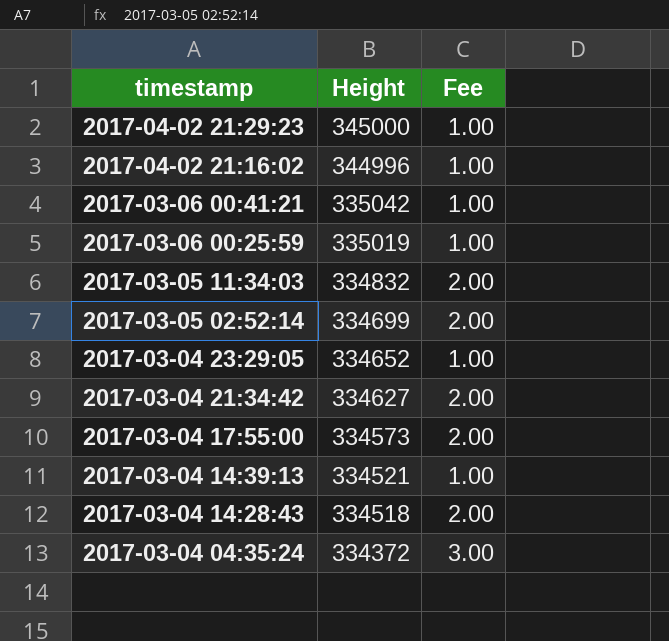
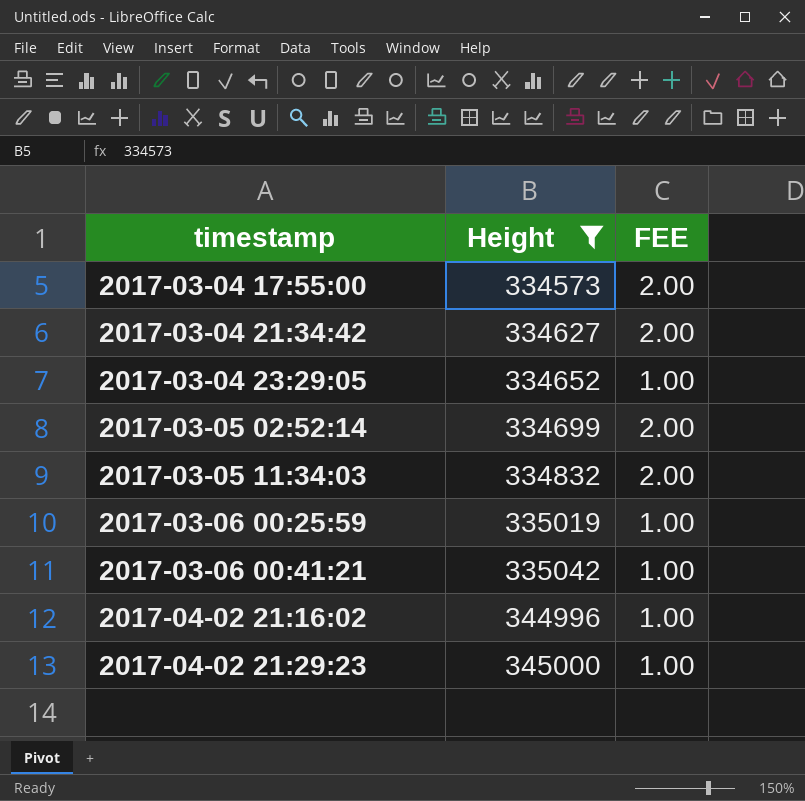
filter: none -> Height >= 334573
row order: timestamp descending -> timestamp ascending
column name: Fee -> FEE

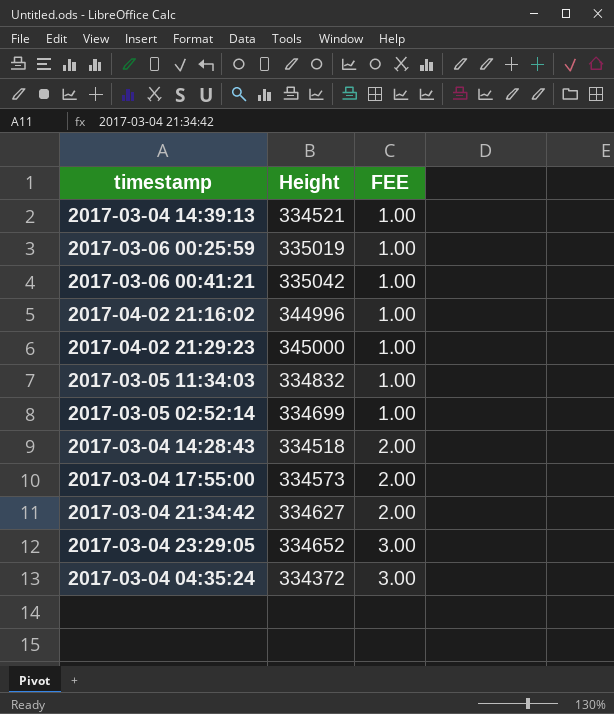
filter: Height >= 334573 -> none
row order: timestamp ascending -> FEE ascending
2017-03-05 11:34:03 | FEE: 2.00 -> 1.00
2017-03-05 02:52:14 | FEE: 2.00 -> 1.00
2017-03-04 23:29:05 | FEE: 1.00 -> 3.00

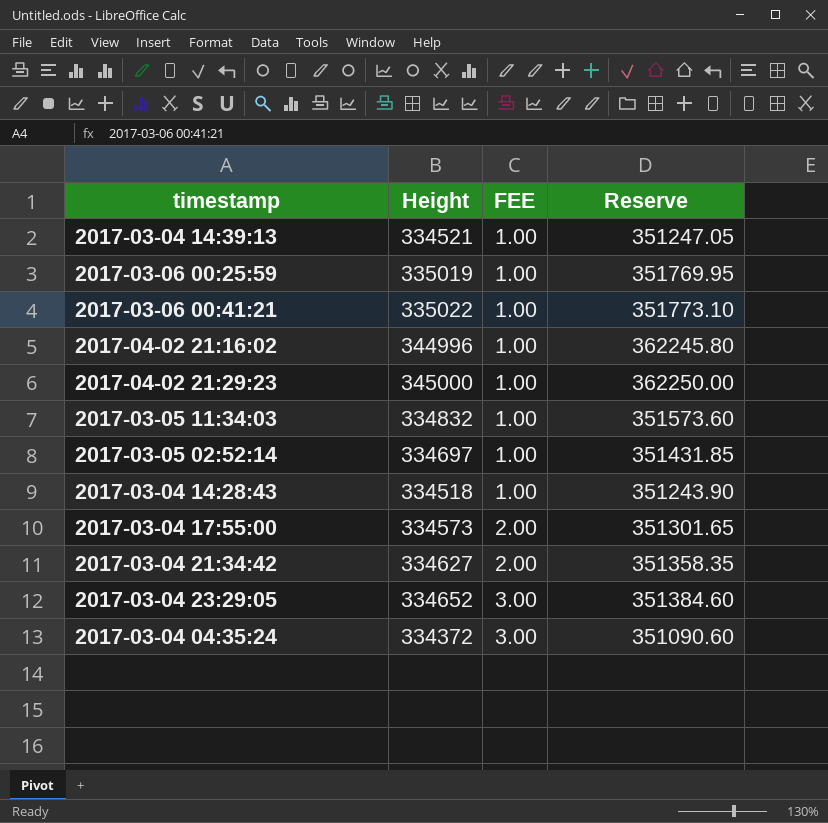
column Reserve | formula: none -> [Height] * 1.05
2017-03-06 00:41:21 | Height: 335042 -> 335022
2017-03-05 02:52:14 | Height: 334699 -> 334697
2017-03-04 14:28:43 | FEE: 2.00 -> 1.00

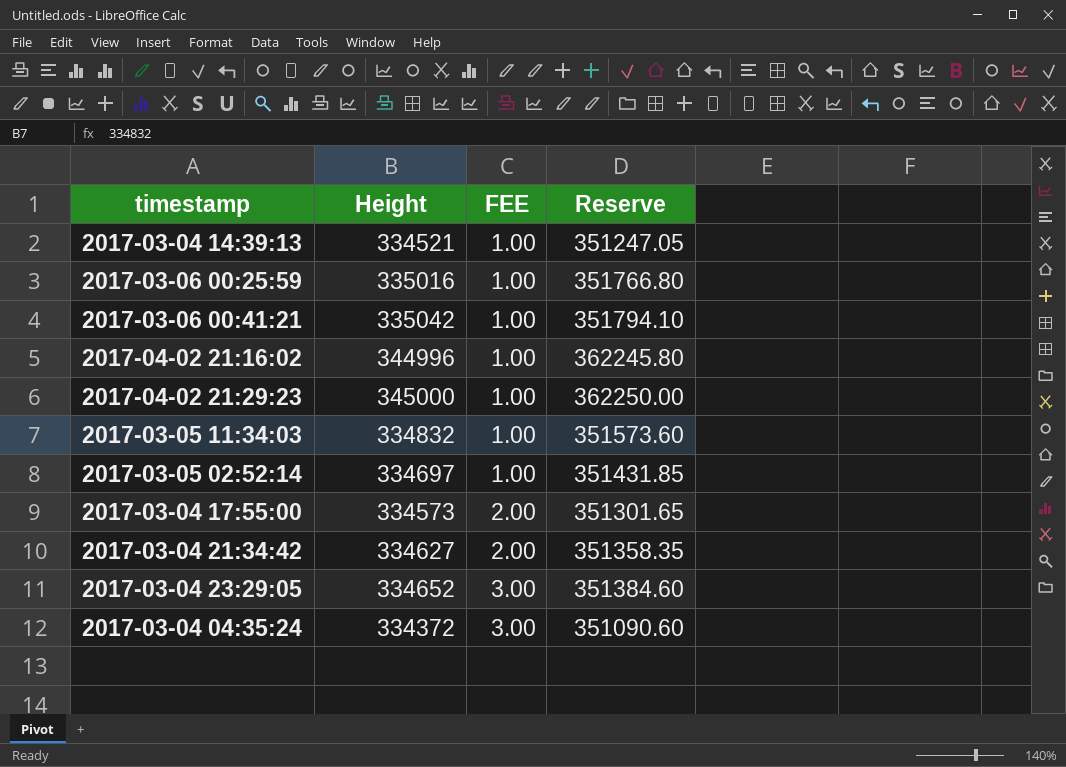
row 2017-03-04 14:28:43: 334518 | 1.00 | 351243.90 -> none
2017-03-06 00:25:59 | Height: 335019 -> 335016
2017-03-06 00:25:59 | Reserve: 351769.95 -> 351766.80
2017-03-06 00:41:21 | Height: 335022 -> 335042
2017-03-06 00:41:21 | Reserve: 351773.10 -> 351794.10

